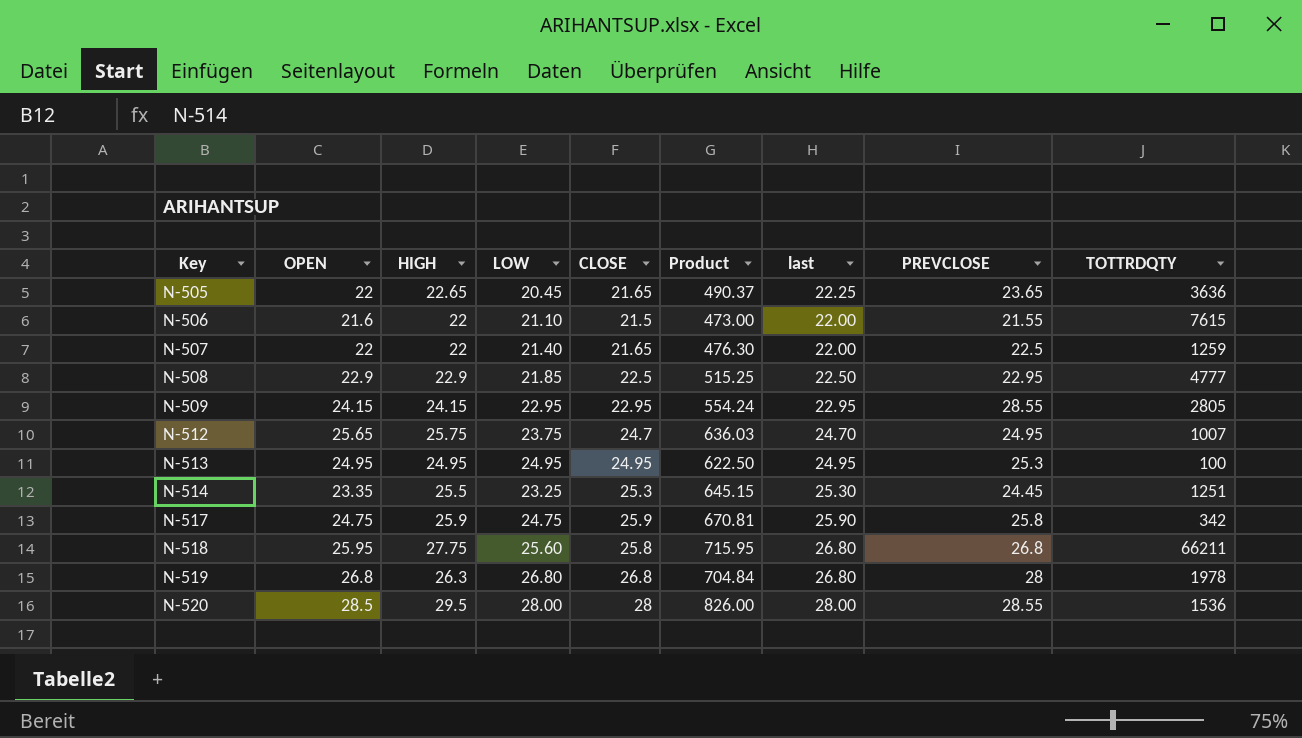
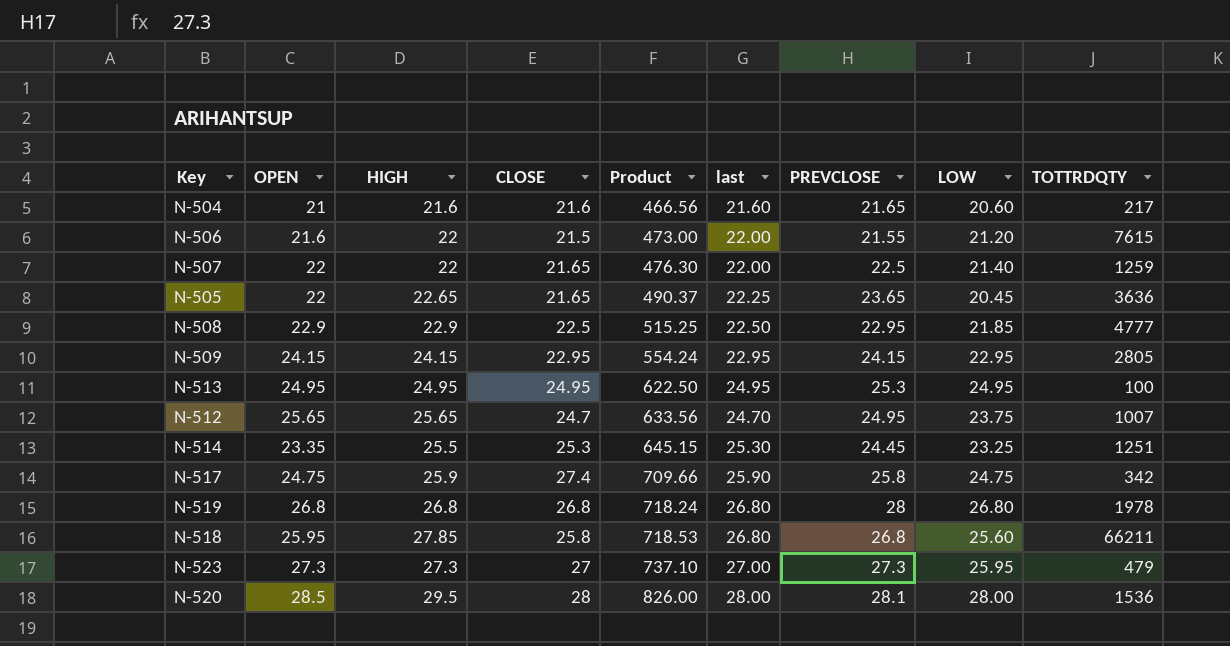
row order: Key ascending -> Product ascending
column LOW | position: 4 -> 8
row N-504: none -> 21 | 21.6 | 21.6 | 466.56 | 21.60 | 21.65 | 20.60 | 217
N-506 | LOW: 21.10 -> 21.20
N-509 | PREVCLOSE: 28.55 -> 24.15
N-512 | HIGH: 25.75 -> 25.65
N-512 | Product: 636.03 -> 633.56
N-517 | CLOSE: 25.9 -> 27.4
N-517 | Product: 670.81 -> 709.66
N-519 | HIGH: 26.3 -> 26.8
N-519 | Product: 704.84 -> 718.24
N-518 | HIGH: 27.75 -> 27.85
N-518 | Product: 715.95 -> 718.53
row N-523: none -> 27.3 | 27.3 | 27 | 737.10 | 27.00 | 27.3 | 25.95 | 479
N-520 | PREVCLOSE: 28.55 -> 28.1

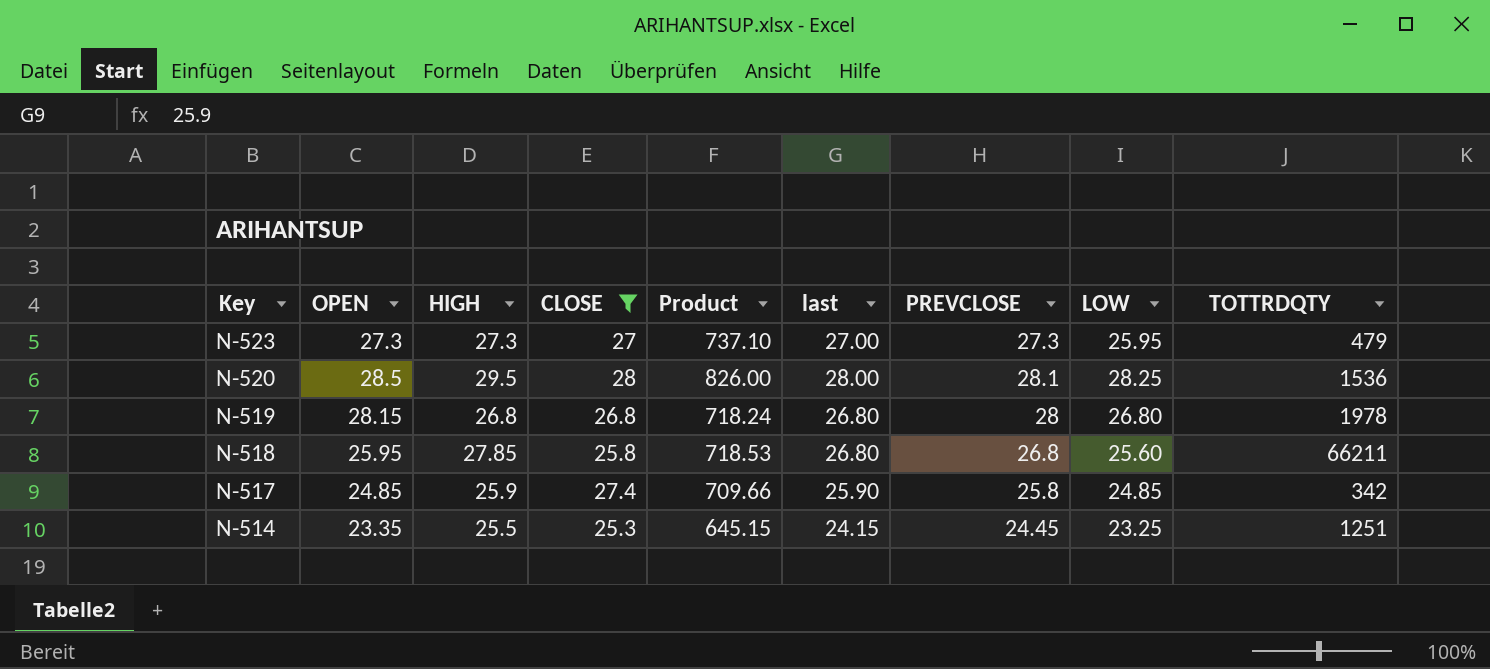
filter: none -> CLOSE >= 25.3
row order: Product ascending -> Key descending
N-520 | LOW: 28.00 -> 28.25
N-519 | OPEN: 26.8 -> 28.15
N-517 | OPEN: 24.75 -> 24.85
N-517 | LOW: 24.75 -> 24.85
N-514 | last: 25.30 -> 24.15

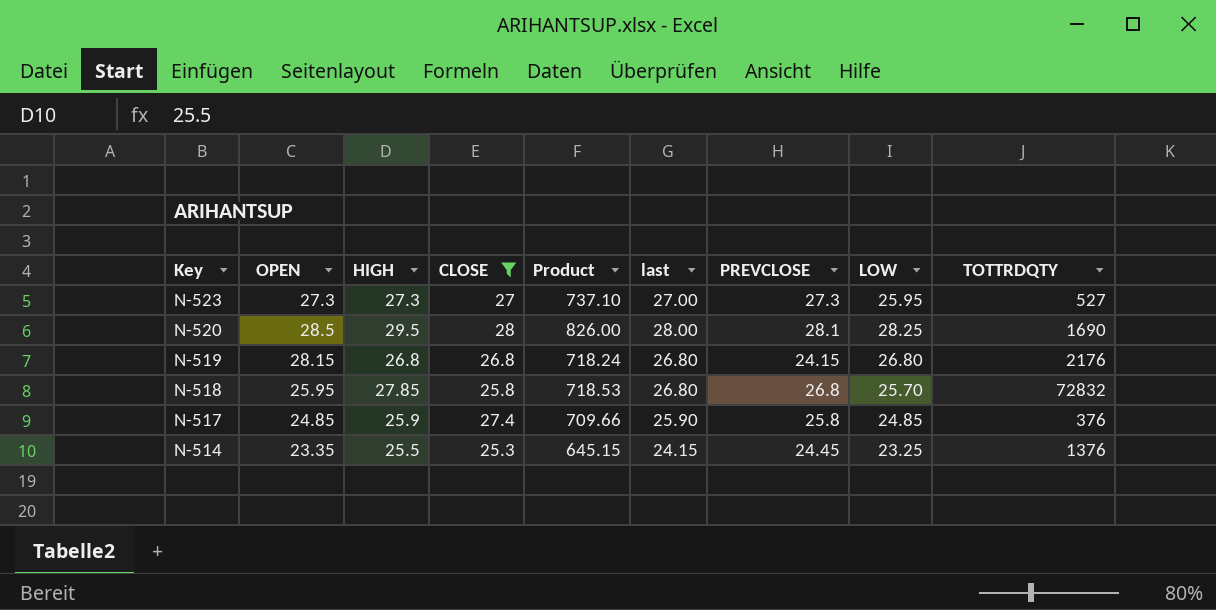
N-523 | TOTTRDQTY: 479 -> 527
N-520 | TOTTRDQTY: 1536 -> 1690
N-519 | PREVCLOSE: 28 -> 24.15
N-519 | TOTTRDQTY: 1978 -> 2176
N-518 | LOW: 25.60 -> 25.70
N-518 | TOTTRDQTY: 66211 -> 72832
N-517 | TOTTRDQTY: 342 -> 376
N-514 | TOTTRDQTY: 1251 -> 1376

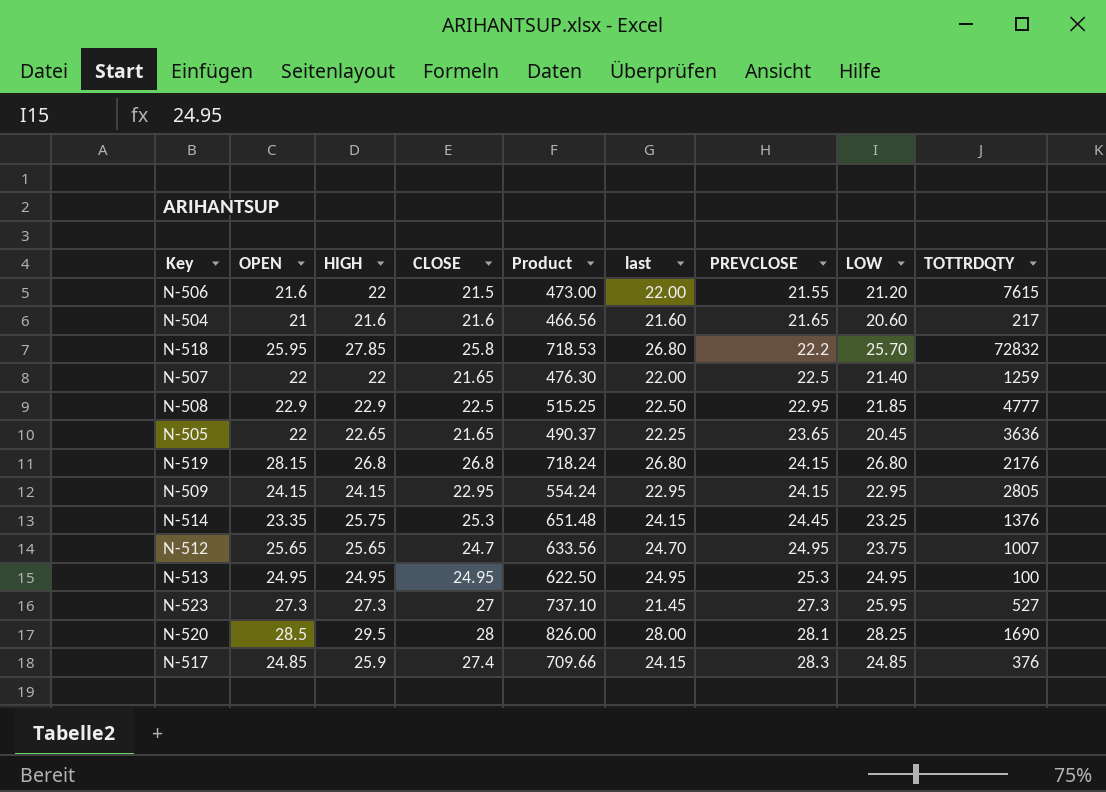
filter: CLOSE >= 25.3 -> none
row order: Key descending -> PREVCLOSE ascending
N-518 | PREVCLOSE: 26.8 -> 22.2
N-514 | HIGH: 25.5 -> 25.75
N-514 | Product: 645.15 -> 651.48
N-523 | last: 27.00 -> 21.45
N-517 | last: 25.90 -> 24.15
N-517 | PREVCLOSE: 25.8 -> 28.3

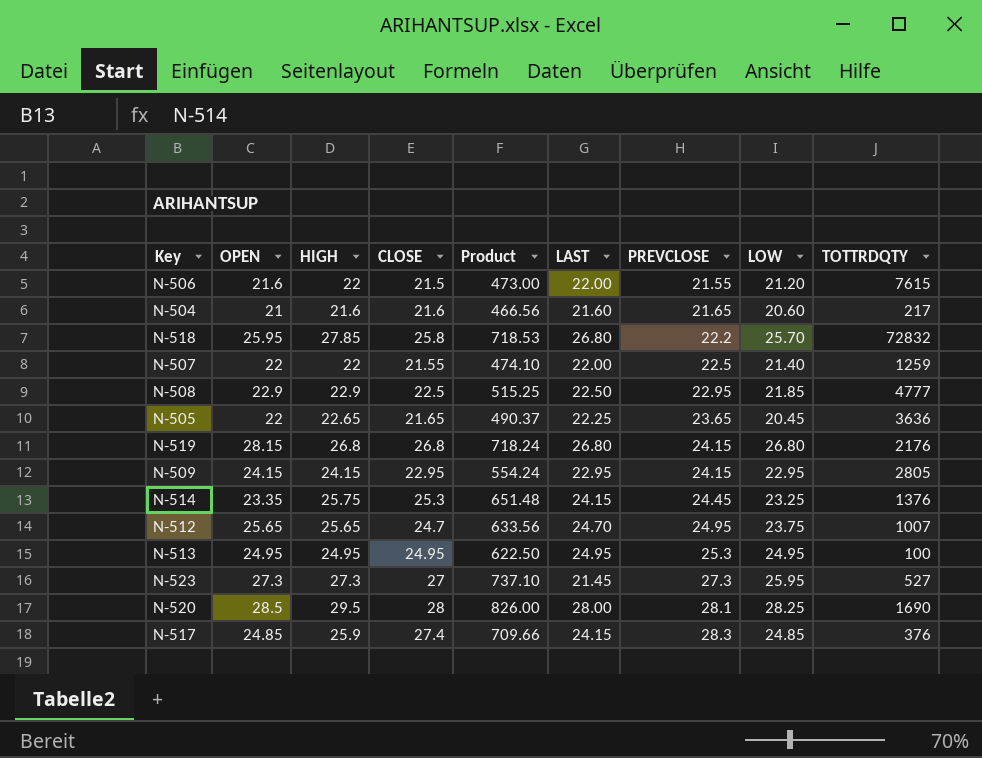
column name: last -> LAST
N-507 | CLOSE: 21.65 -> 21.55
N-507 | Product: 476.30 -> 474.10

